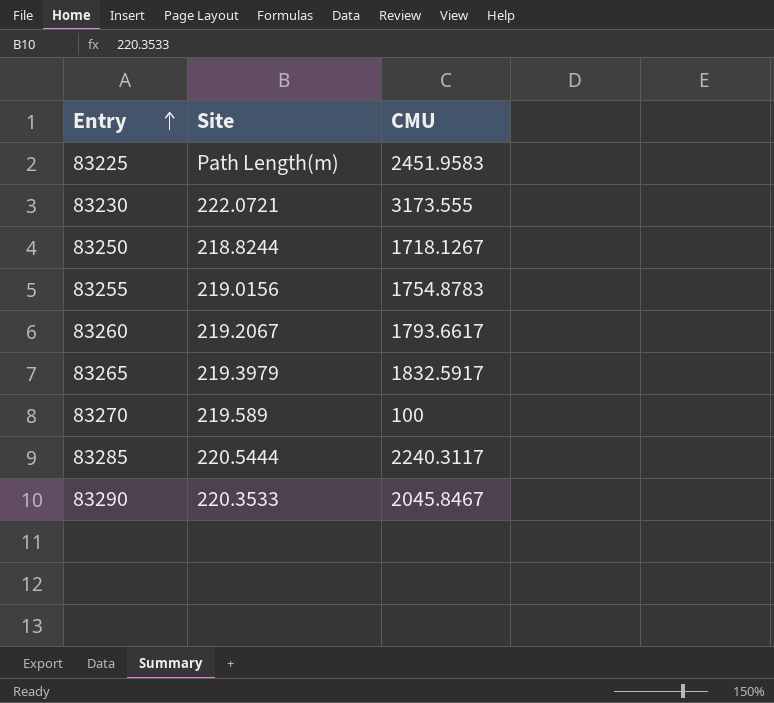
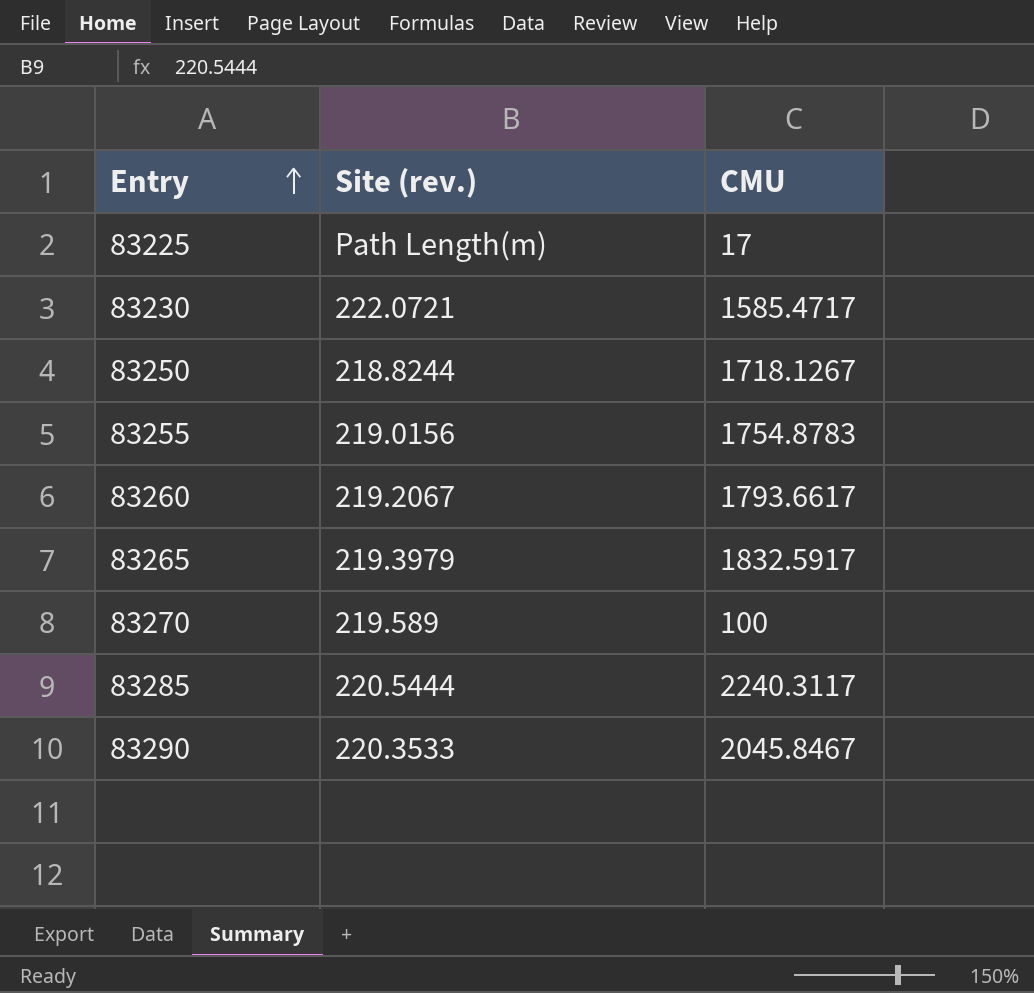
column name: Site -> Site (rev.)
83225 | CMU: 2451.9583 -> 17
83230 | CMU: 3173.555 -> 1585.4717

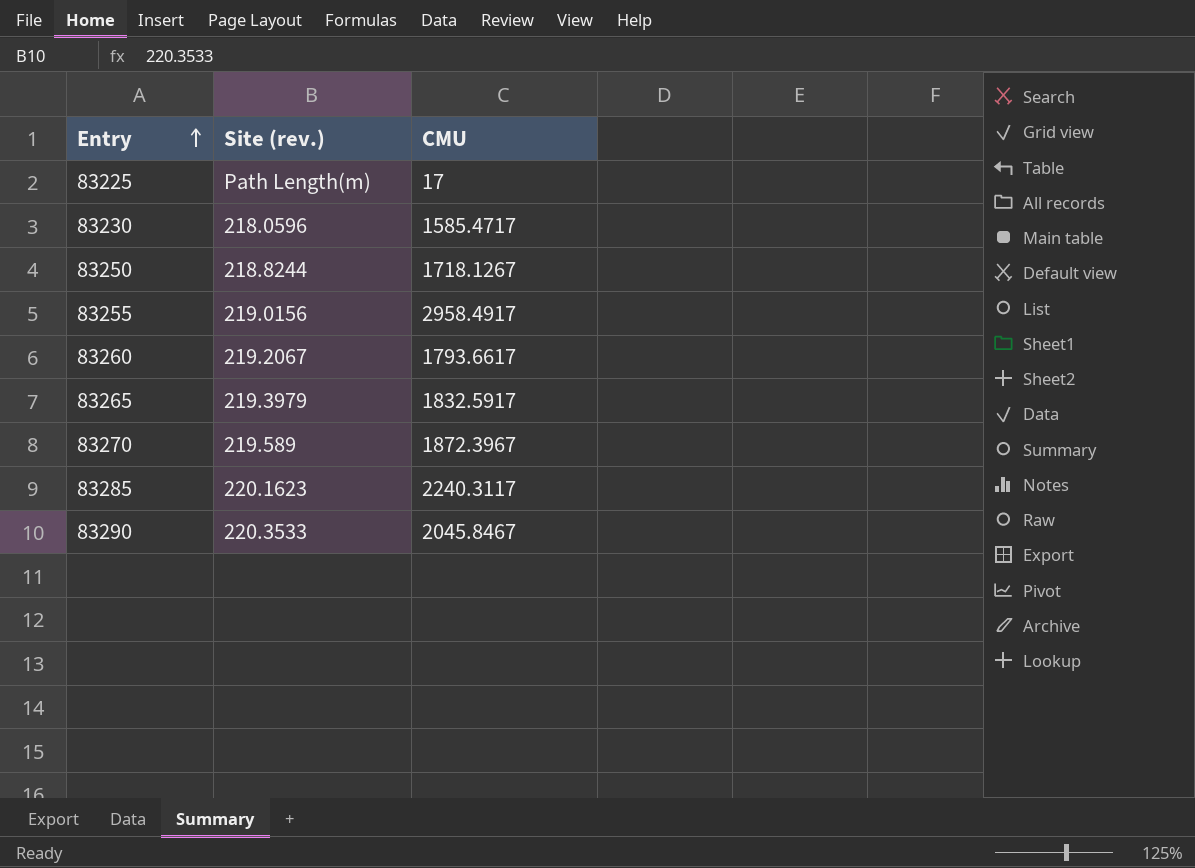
83230 | Site (rev.): 222.0721 -> 218.0596
83255 | CMU: 1754.8783 -> 2958.4917
83270 | CMU: 100 -> 1872.3967
83285 | Site (rev.): 220.5444 -> 220.1623

